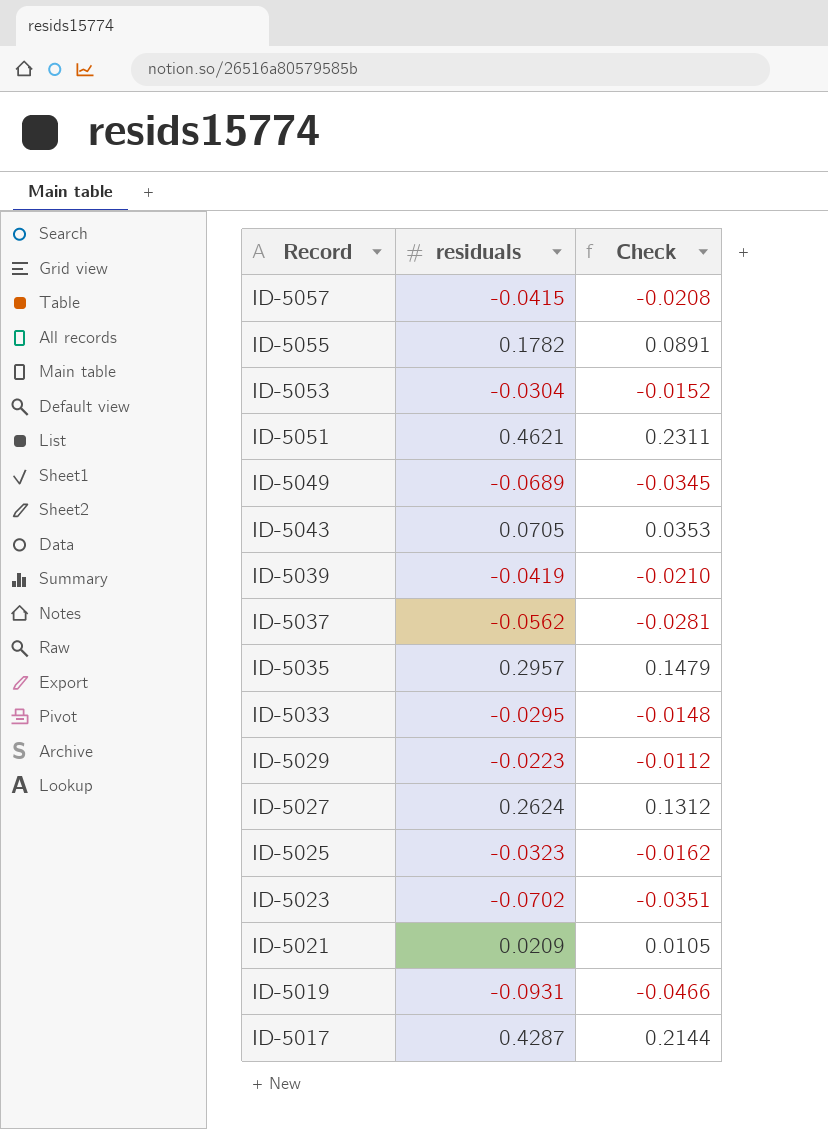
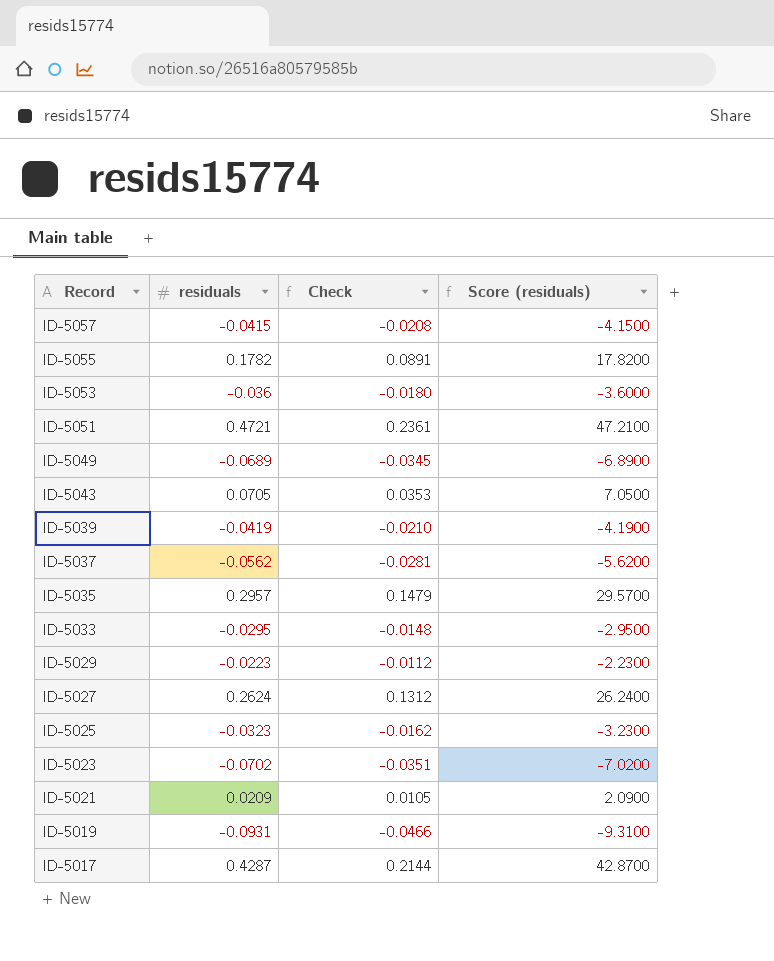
column Score (residuals) | formula: none -> [residuals] * 100
ID-5053 | residuals: -0.0304 -> -0.036
ID-5053 | Check: -0.0152 -> -0.0180
ID-5051 | residuals: 0.4621 -> 0.4721
ID-5051 | Check: 0.2311 -> 0.2361

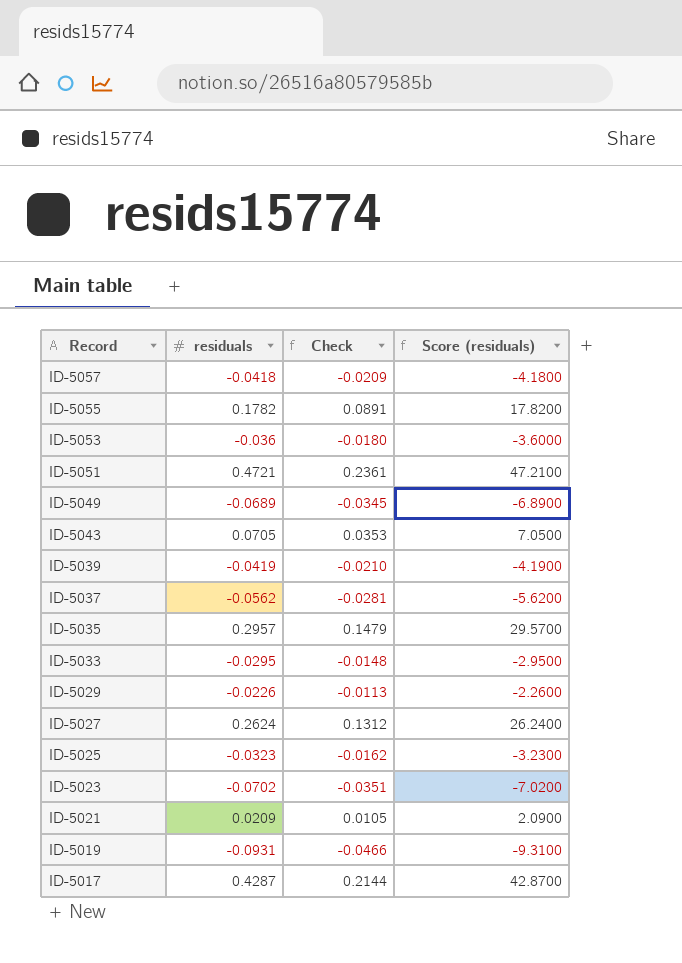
ID-5057 | residuals: -0.0415 -> -0.0418
ID-5057 | Check: -0.0208 -> -0.0209
ID-5057 | Score (residuals): -4.1500 -> -4.1800
ID-5029 | residuals: -0.0223 -> -0.0226
ID-5029 | Check: -0.0112 -> -0.0113
ID-5029 | Score (residuals): -2.2300 -> -2.2600

